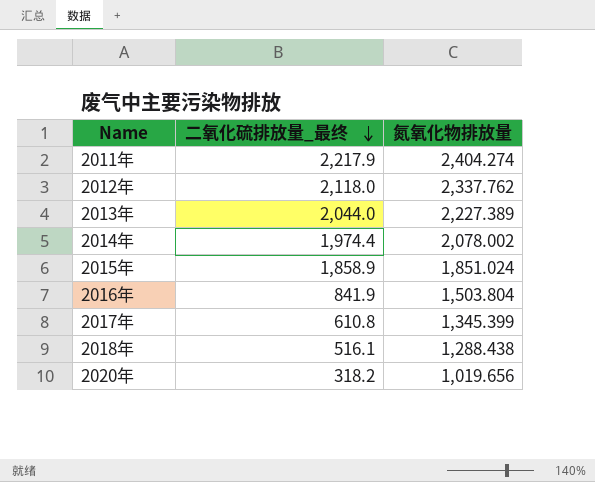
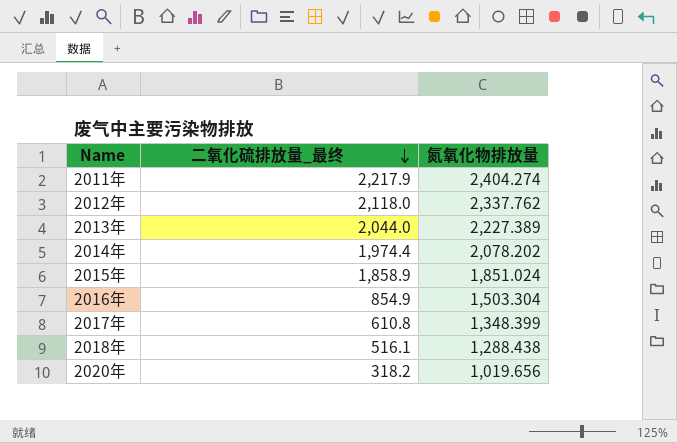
2014年 | 氮氧化物排放量: 2,078.002 -> 2,078.202
2016年 | 二氧化硫排放量_最终: 841.9 -> 854.9
2016年 | 氮氧化物排放量: 1,503.804 -> 1,503.304
2017年 | 氮氧化物排放量: 1,345.399 -> 1,348.399

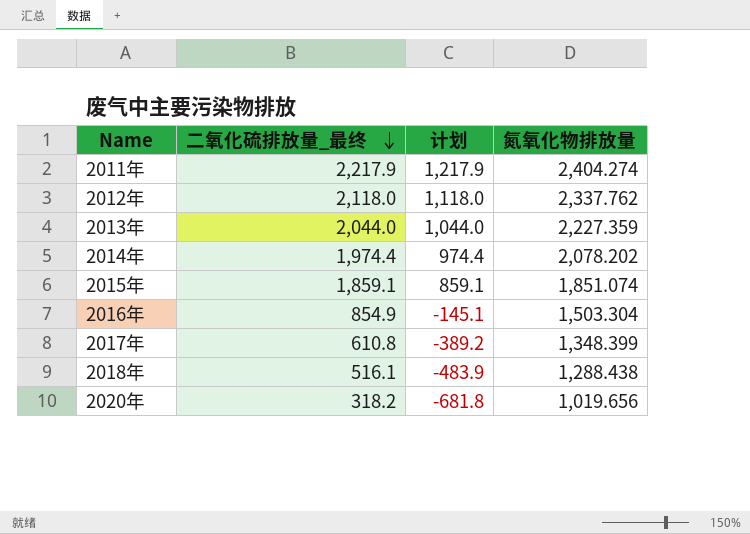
column 计划 | formula: none -> [二氧化硫排放量_最终] - 1000
2013年 | 氮氧化物排放量: 2,227.389 -> 2,227.359
2015年 | 二氧化硫排放量_最终: 1,858.9 -> 1,859.1
2015年 | 氮氧化物排放量: 1,851.024 -> 1,851.074

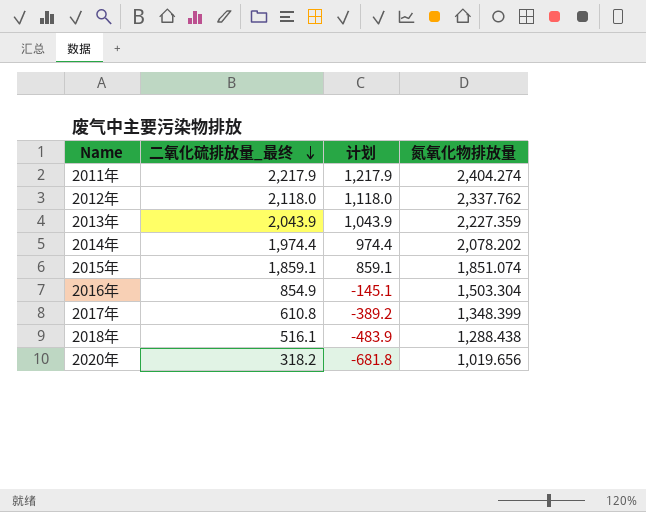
2013年 | 二氧化硫排放量_最终: 2,044.0 -> 2,043.9
2013年 | 计划: 1,044.0 -> 1,043.9

